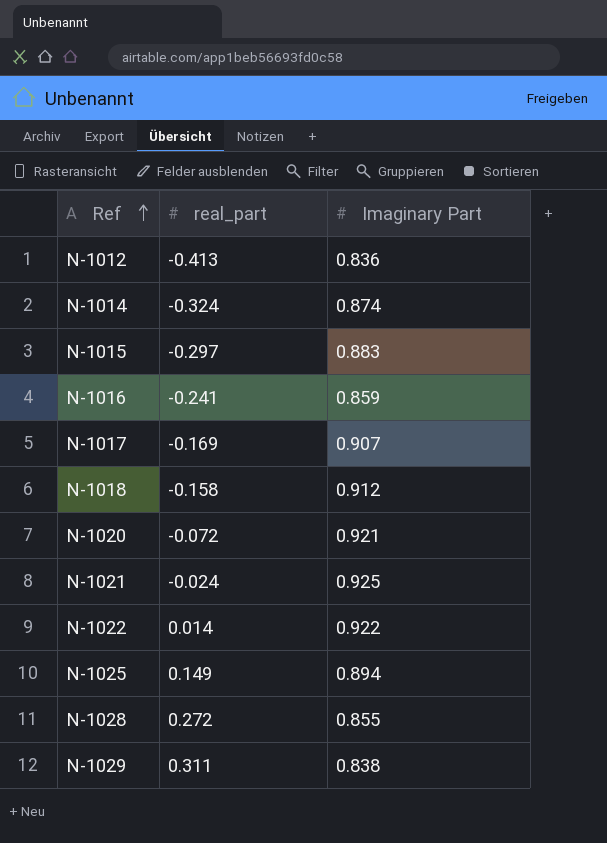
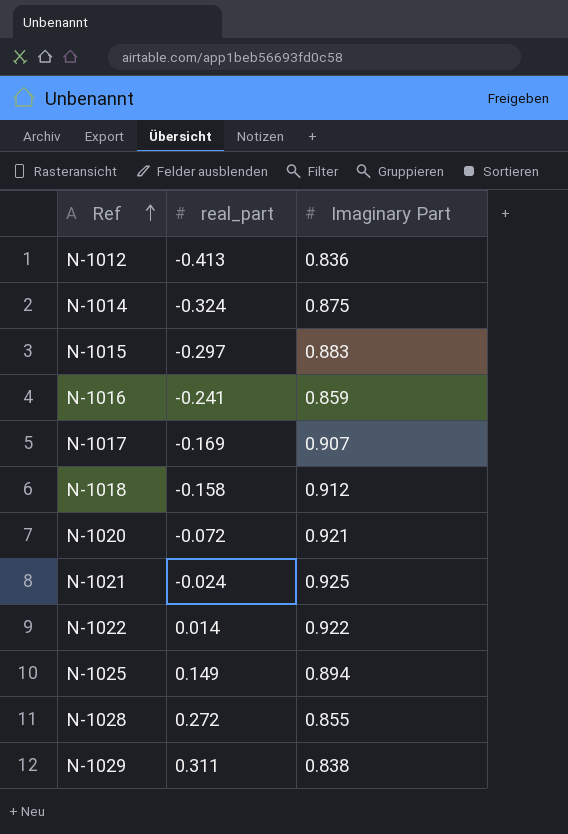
N-1014 | Imaginary Part: 0.874 -> 0.875

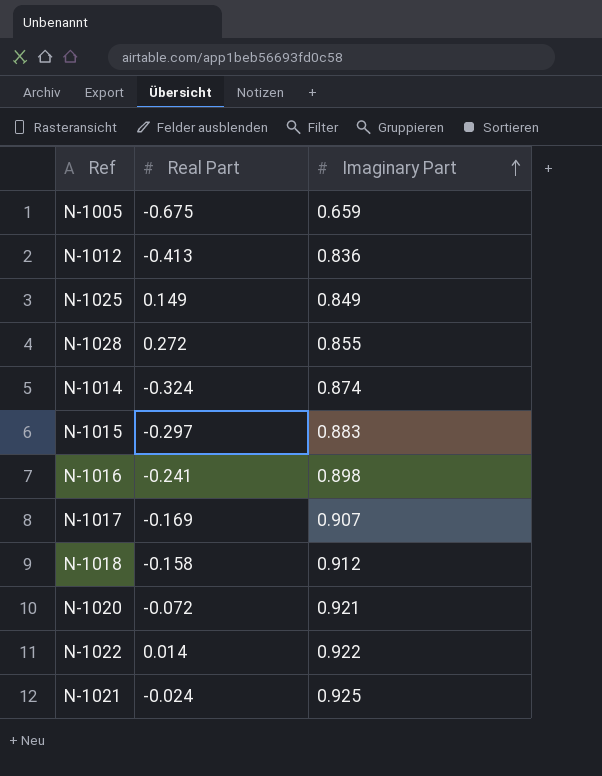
row order: Ref ascending -> Imaginary Part ascending
column name: real_part -> Real Part
row N-1029: 0.311 | 0.838 -> none
row N-1005: none -> -0.675 | 0.659
N-1025 | Imaginary Part: 0.894 -> 0.849
N-1014 | Imaginary Part: 0.875 -> 0.874
N-1016 | Imaginary Part: 0.859 -> 0.898

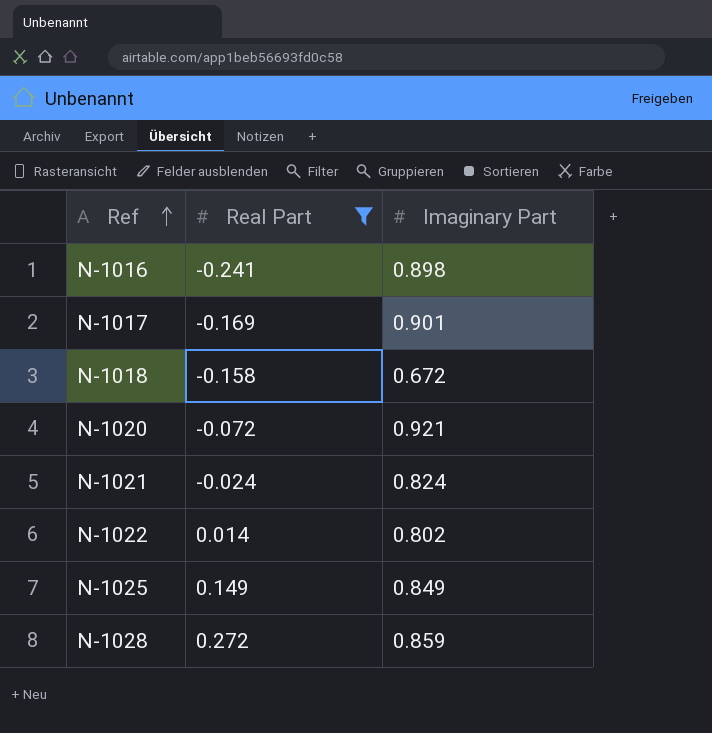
filter: none -> Real Part >= -0.241
row order: Imaginary Part ascending -> Ref ascending
N-1017 | Imaginary Part: 0.907 -> 0.901
N-1018 | Imaginary Part: 0.912 -> 0.672
N-1021 | Imaginary Part: 0.925 -> 0.824
N-1022 | Imaginary Part: 0.922 -> 0.802
N-1028 | Imaginary Part: 0.855 -> 0.859

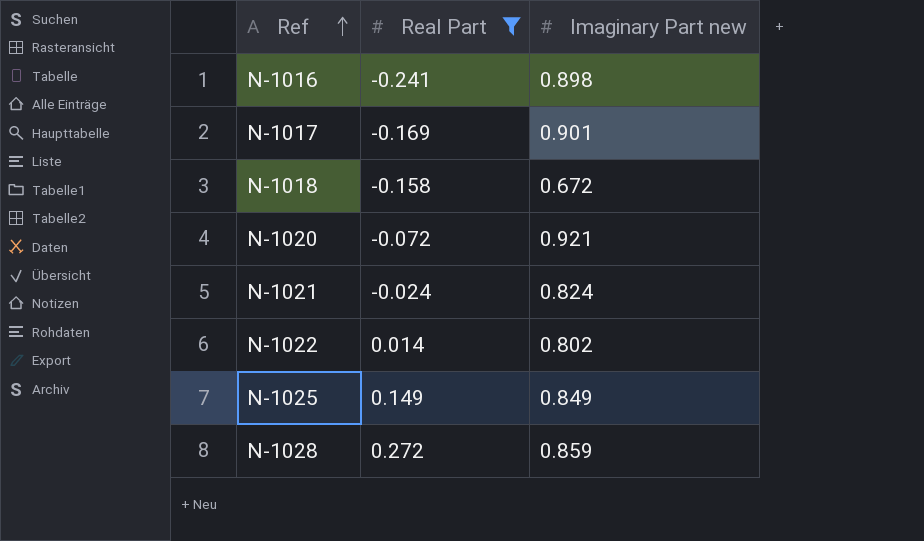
column name: Imaginary Part -> Imaginary Part new

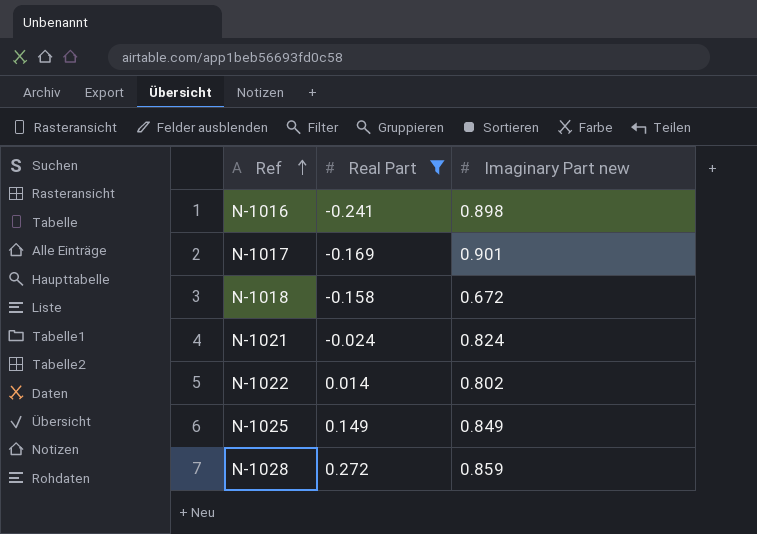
row N-1020: -0.072 | 0.921 -> none

